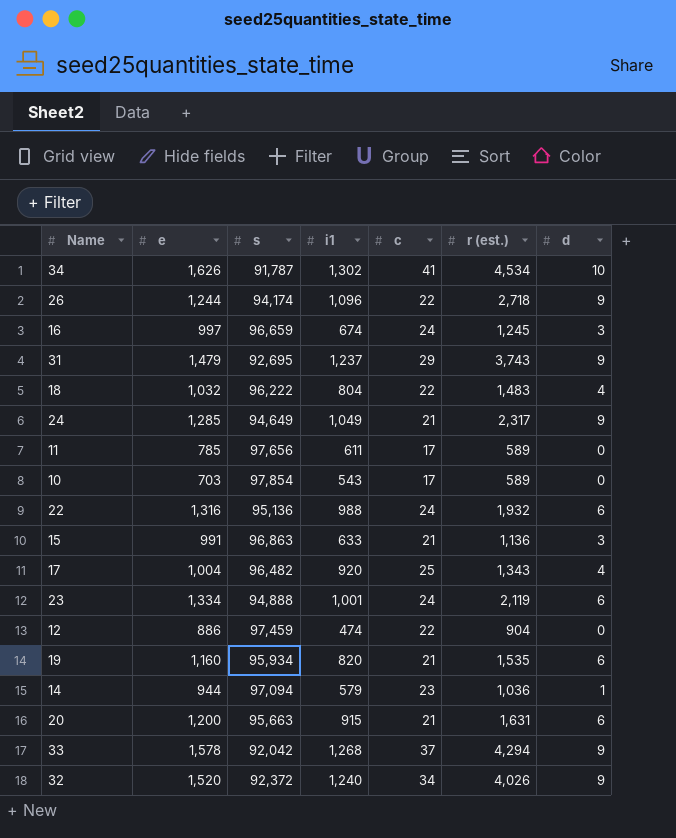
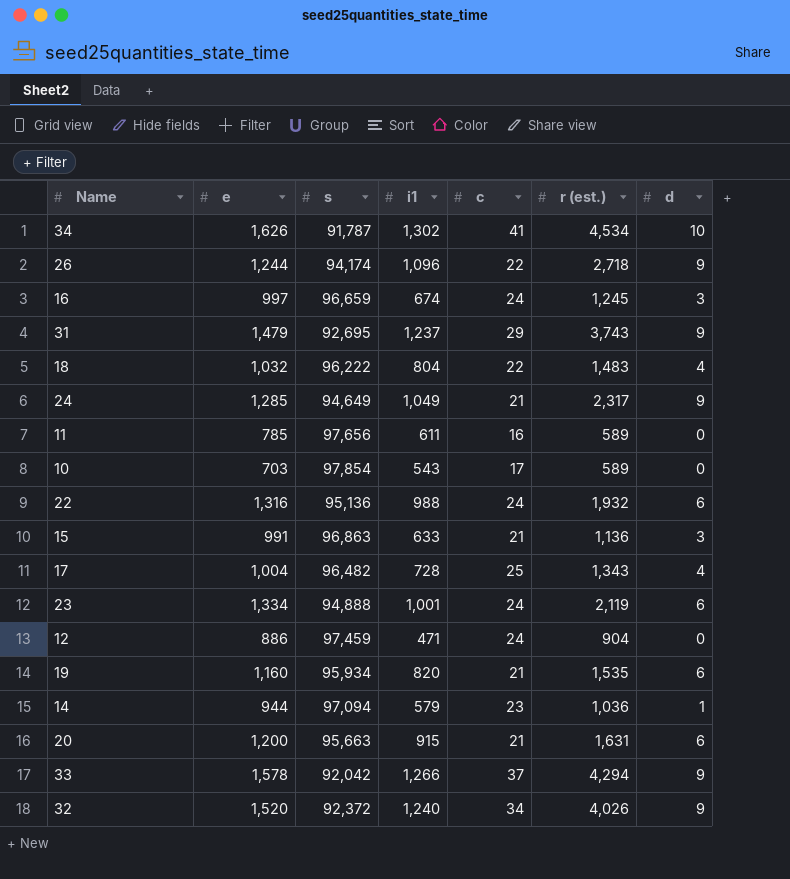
11 | c: 17 -> 16
17 | i1: 920 -> 728
12 | i1: 474 -> 471
12 | c: 22 -> 24
33 | i1: 1,268 -> 1,266

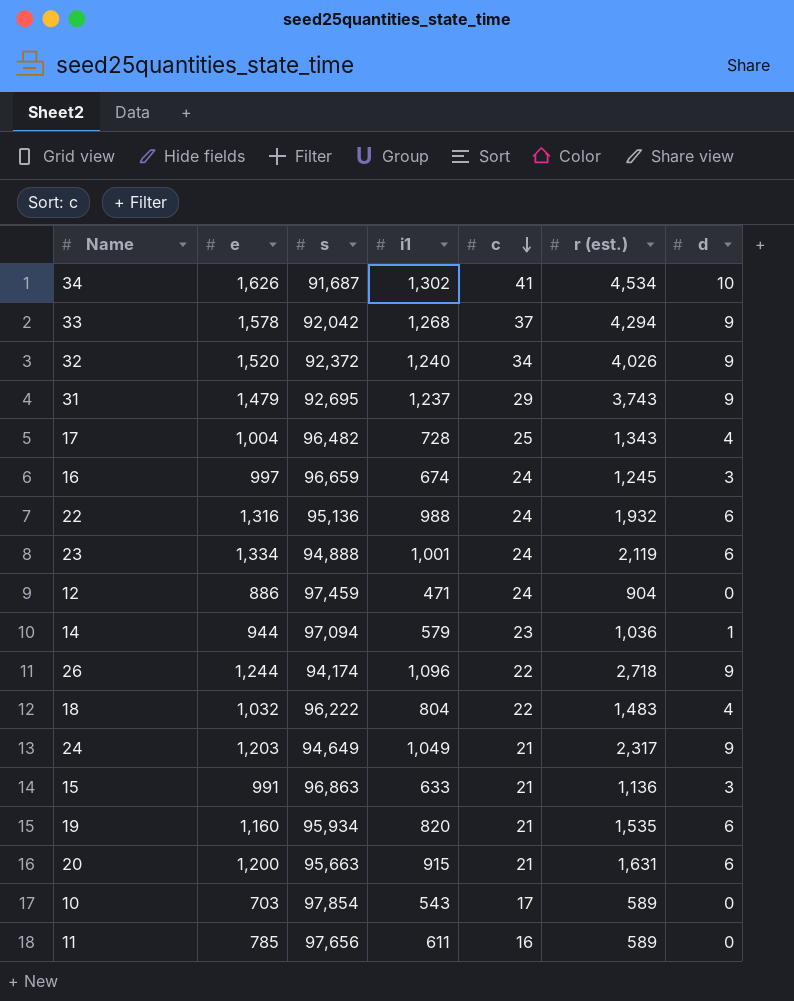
row order: none -> c descending
34 | s: 91,787 -> 91,687
33 | i1: 1,266 -> 1,268
24 | e: 1,285 -> 1,203

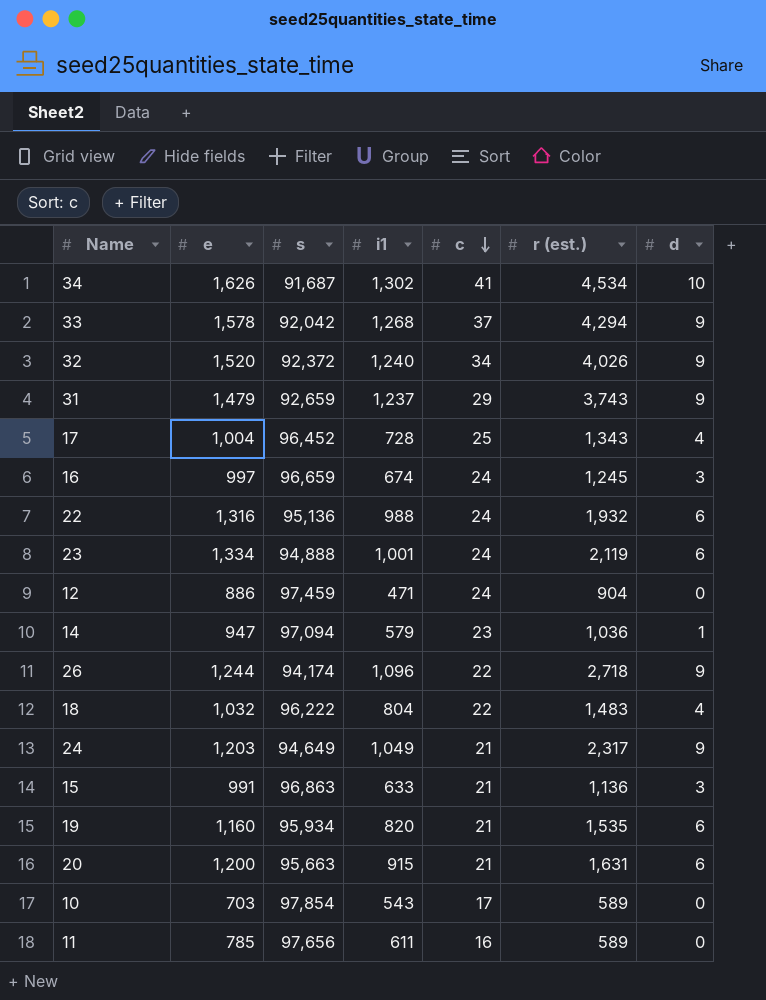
31 | s: 92,695 -> 92,659
17 | s: 96,482 -> 96,452
14 | e: 944 -> 947

